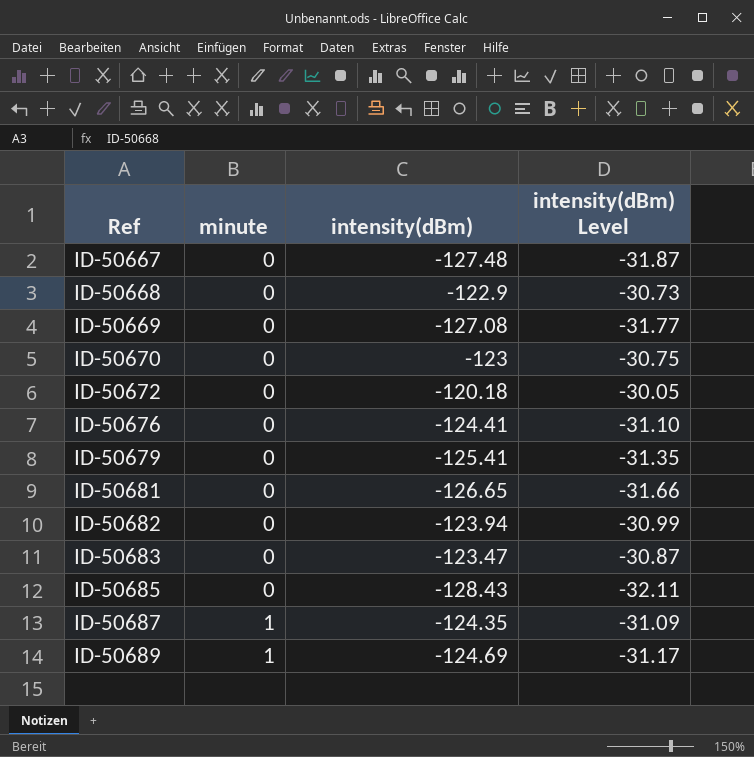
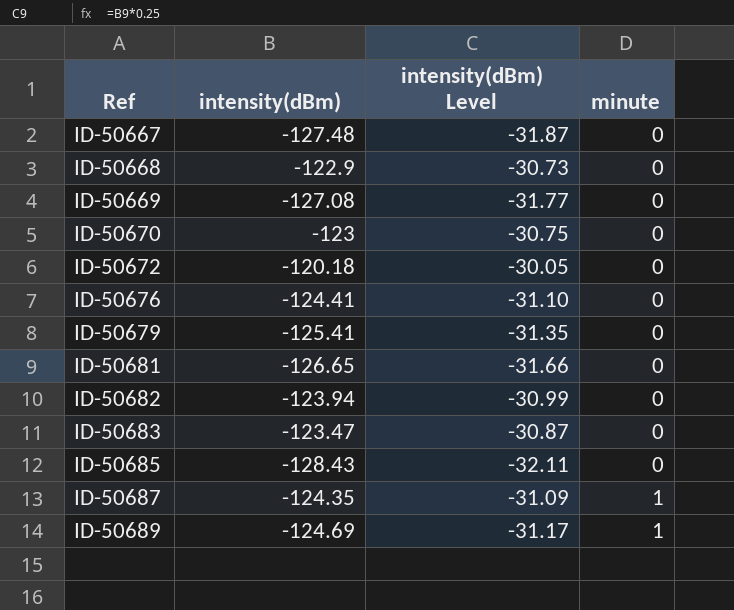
column minute | position: 2 -> 4

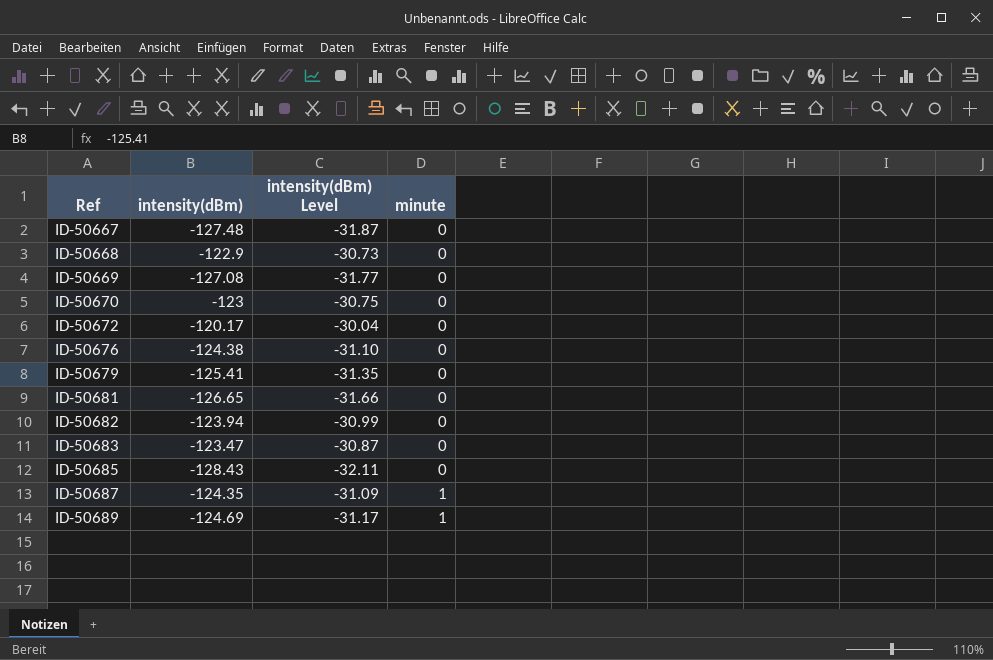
ID-50672 | intensity(dBm): -120.18 -> -120.17
ID-50672 | intensity(dBm) Level: -30.05 -> -30.04
ID-50676 | intensity(dBm): -124.41 -> -124.38

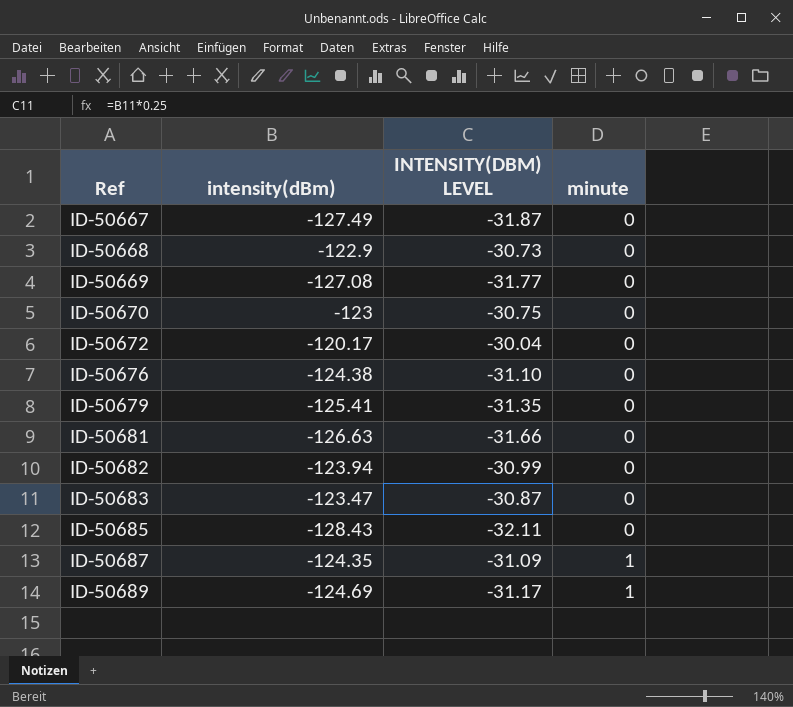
column name: intensity(dBm) Level -> INTENSITY(DBM) LEVEL
ID-50667 | intensity(dBm): -127.48 -> -127.49
ID-50681 | intensity(dBm): -126.65 -> -126.63

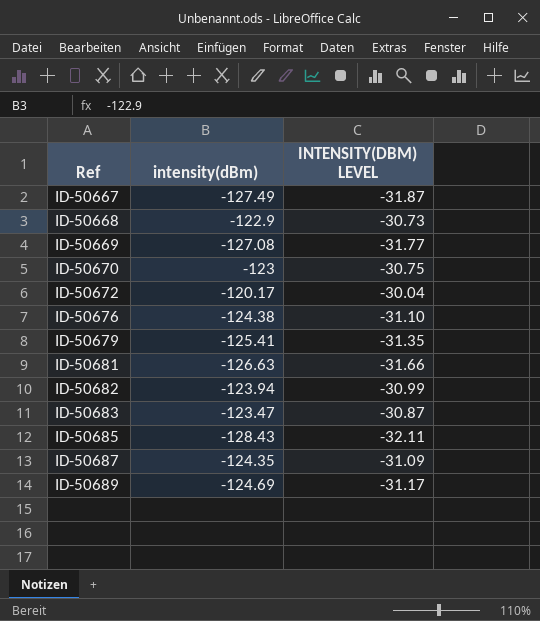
column minute | position: 4 -> none

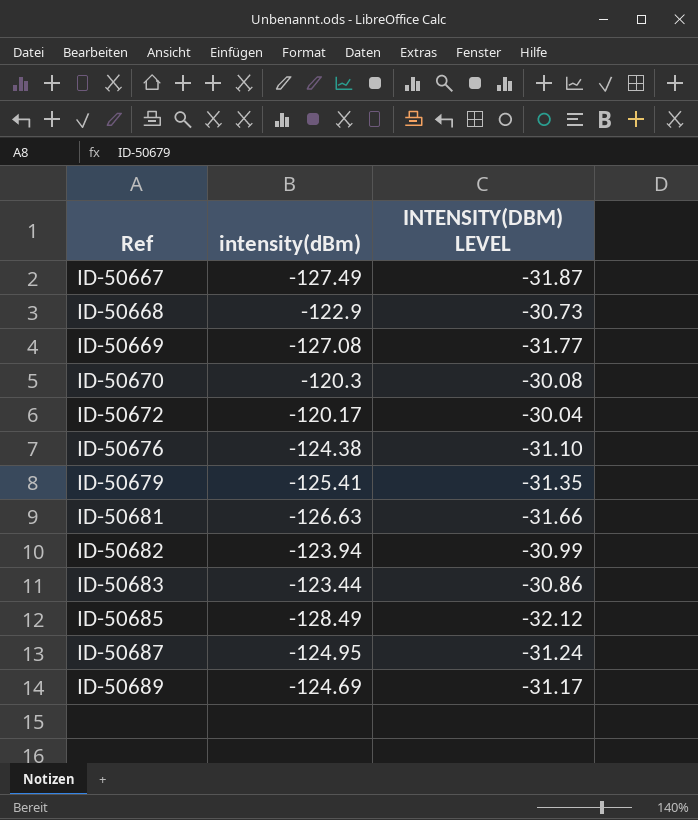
ID-50670 | intensity(dBm): -123 -> -120.3
ID-50670 | INTENSITY(DBM) LEVEL: -30.75 -> -30.08
ID-50683 | intensity(dBm): -123.47 -> -123.44
ID-50683 | INTENSITY(DBM) LEVEL: -30.87 -> -30.86
ID-50685 | intensity(dBm): -128.43 -> -128.49
ID-50685 | INTENSITY(DBM) LEVEL: -32.11 -> -32.12
ID-50687 | intensity(dBm): -124.35 -> -124.95
ID-50687 | INTENSITY(DBM) LEVEL: -31.09 -> -31.24

